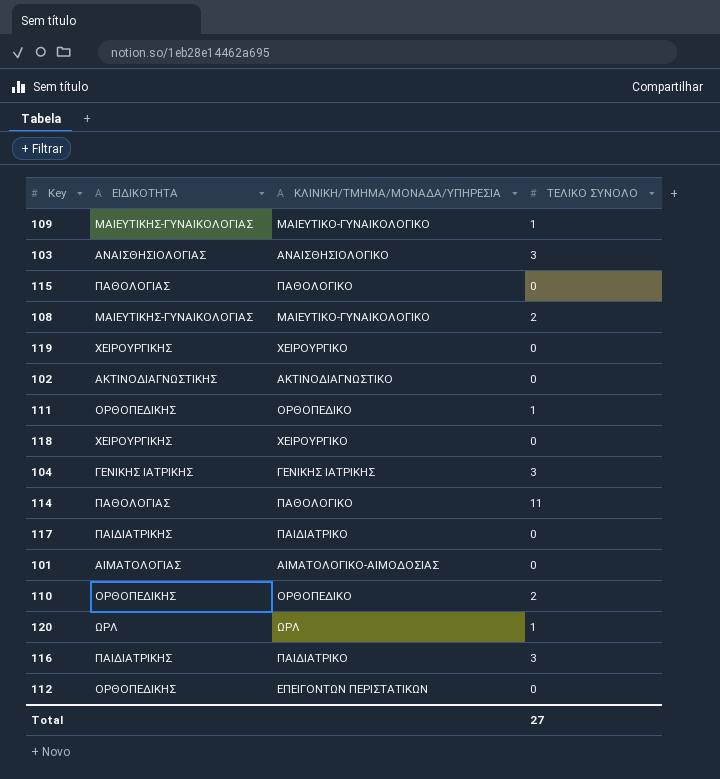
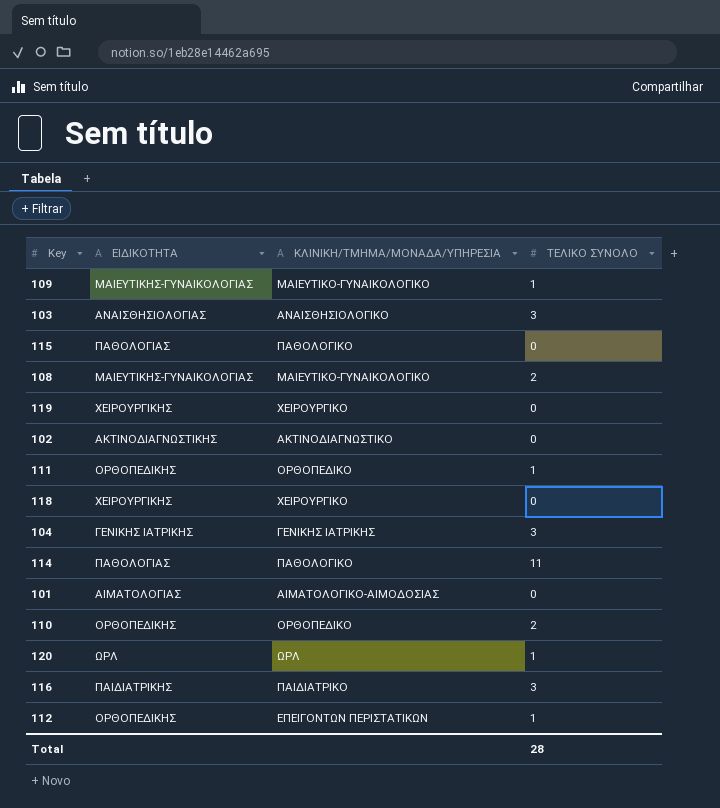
row 117: ΠΑΙΔΙΑΤΡΙΚΗΣ | ΠΑΙΔΙΑΤΡΙΚΟ | 0 -> none
112 | ΤΕΛΙΚΟ ΣΥΝΟΛΟ: 0 -> 1
Total | ΤΕΛΙΚΟ ΣΥΝΟΛΟ: 27 -> 28

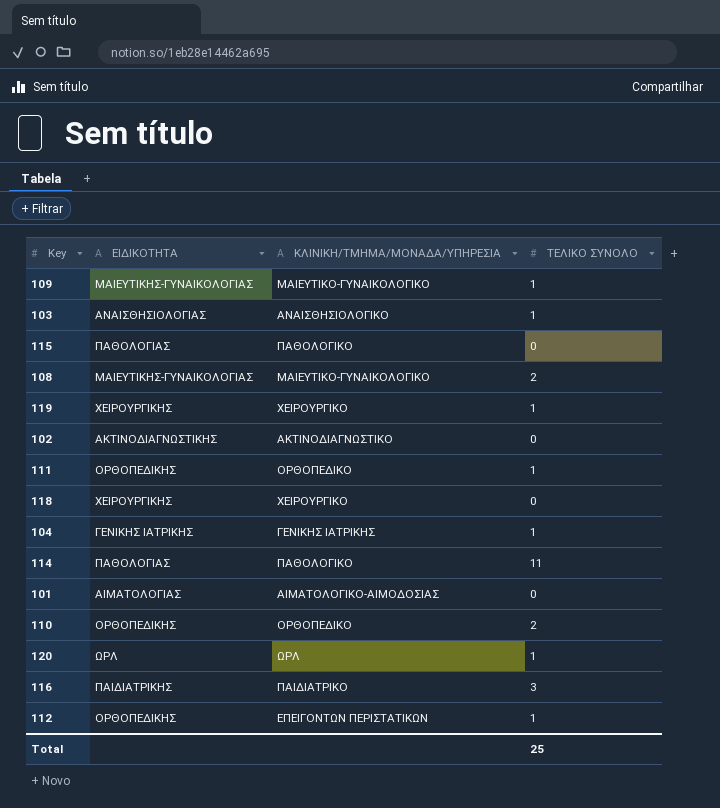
103 | ΤΕΛΙΚΟ ΣΥΝΟΛΟ: 3 -> 1
119 | ΤΕΛΙΚΟ ΣΥΝΟΛΟ: 0 -> 1
104 | ΤΕΛΙΚΟ ΣΥΝΟΛΟ: 3 -> 1
Total | ΤΕΛΙΚΟ ΣΥΝΟΛΟ: 28 -> 25

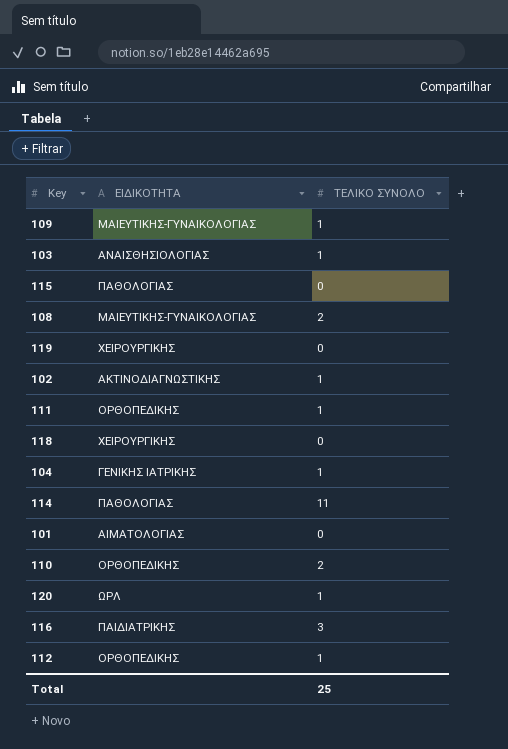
column ΚΛΙΝΙΚΗ/ΤΜΗΜΑ/ΜΟΝΑΔΑ/ΥΠΗΡΕΣΙΑ | position: 3 -> none
119 | ΤΕΛΙΚΟ ΣΥΝΟΛΟ: 1 -> 0
102 | ΤΕΛΙΚΟ ΣΥΝΟΛΟ: 0 -> 1

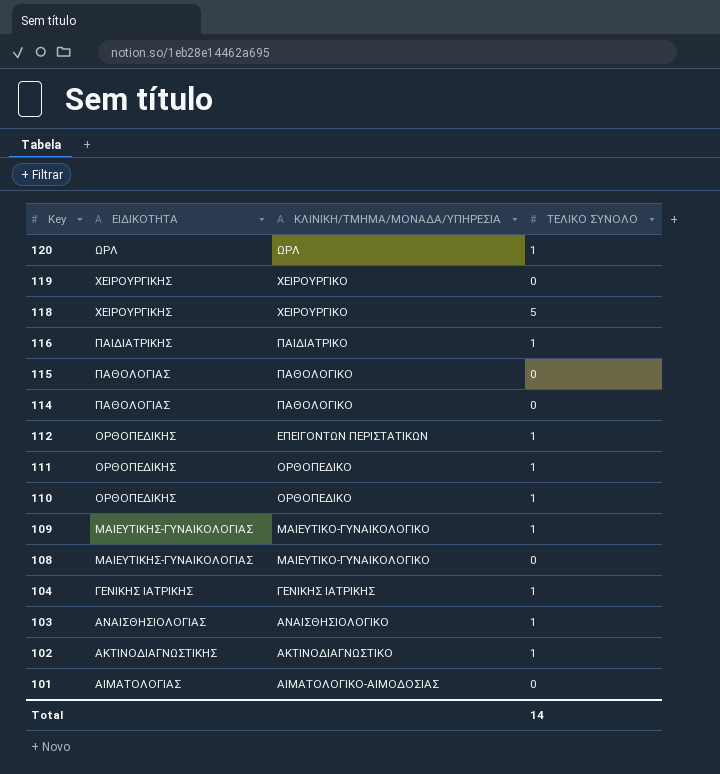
row order: none -> Key descending
column ΚΛΙΝΙΚΗ/ΤΜΗΜΑ/ΜΟΝΑΔΑ/ΥΠΗΡΕΣΙΑ | position: none -> 3
118 | ΤΕΛΙΚΟ ΣΥΝΟΛΟ: 0 -> 5
116 | ΤΕΛΙΚΟ ΣΥΝΟΛΟ: 3 -> 1
114 | ΤΕΛΙΚΟ ΣΥΝΟΛΟ: 11 -> 0
110 | ΤΕΛΙΚΟ ΣΥΝΟΛΟ: 2 -> 1
108 | ΤΕΛΙΚΟ ΣΥΝΟΛΟ: 2 -> 0
Total | ΤΕΛΙΚΟ ΣΥΝΟΛΟ: 25 -> 14

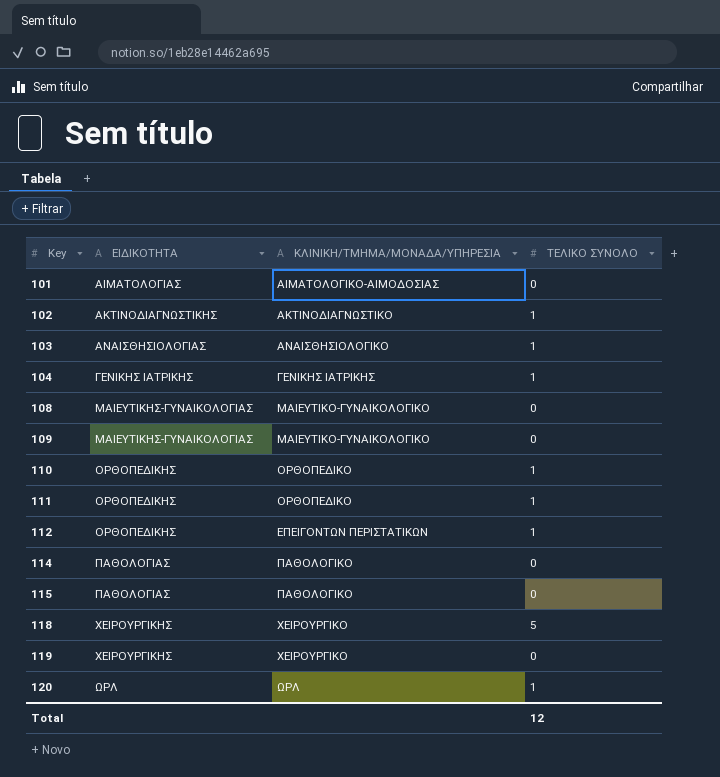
row order: Key descending -> Key ascending
row 116: ΠΑΙΔΙΑΤΡΙΚΗΣ | ΠΑΙΔΙΑΤΡΙΚΟ | 1 -> none
109 | ΤΕΛΙΚΟ ΣΥΝΟΛΟ: 1 -> 0
Total | ΤΕΛΙΚΟ ΣΥΝΟΛΟ: 14 -> 12

